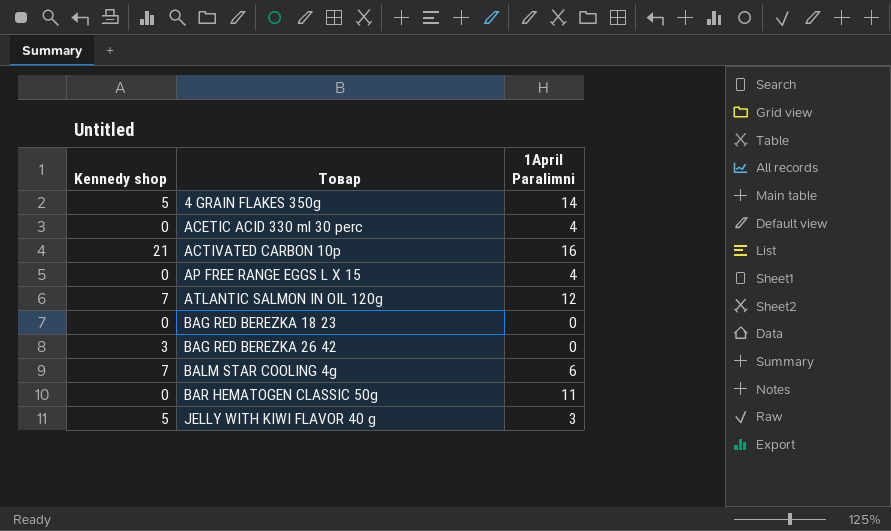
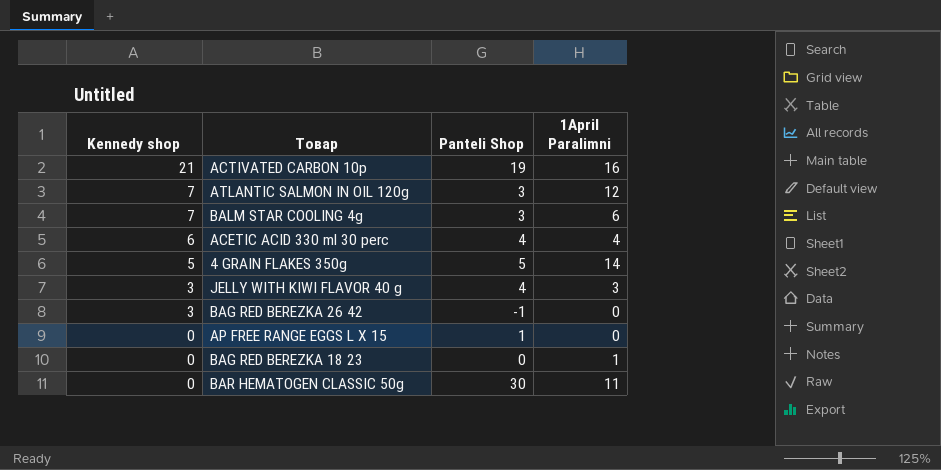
row order: Товар ascending -> Kennedy shop descending
column Panteli Shop | position: none -> 3
ACETIC ACID 330 ml 30 perc | Kennedy shop: 0 -> 6
JELLY WITH KIWI FLAVOR 40 g | Kennedy shop: 5 -> 3
AP FREE RANGE EGGS L X 15 | 1April Paralimni: 4 -> 0
BAG RED BEREZKA 18 23 | 1April Paralimni: 0 -> 1

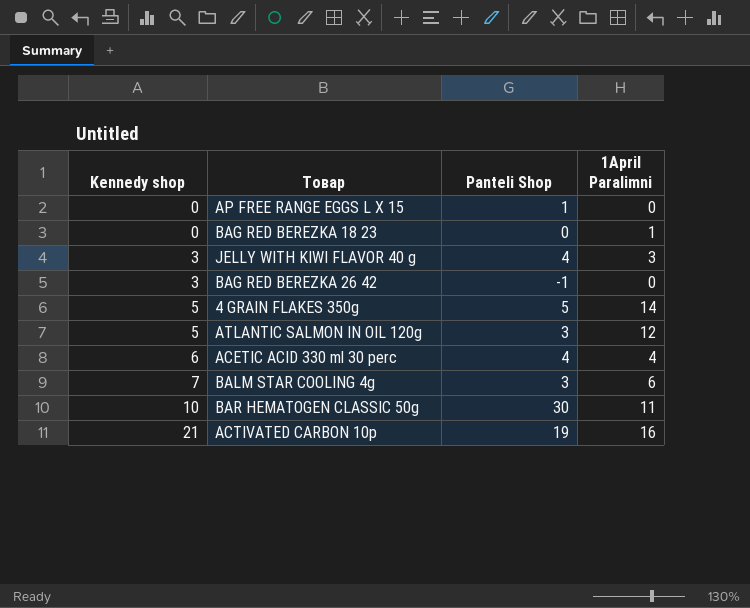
row order: Kennedy shop descending -> Kennedy shop ascending
ATLANTIC SALMON IN OIL 120g | Kennedy shop: 7 -> 5
BAR HEMATOGEN CLASSIC 50g | Kennedy shop: 0 -> 10

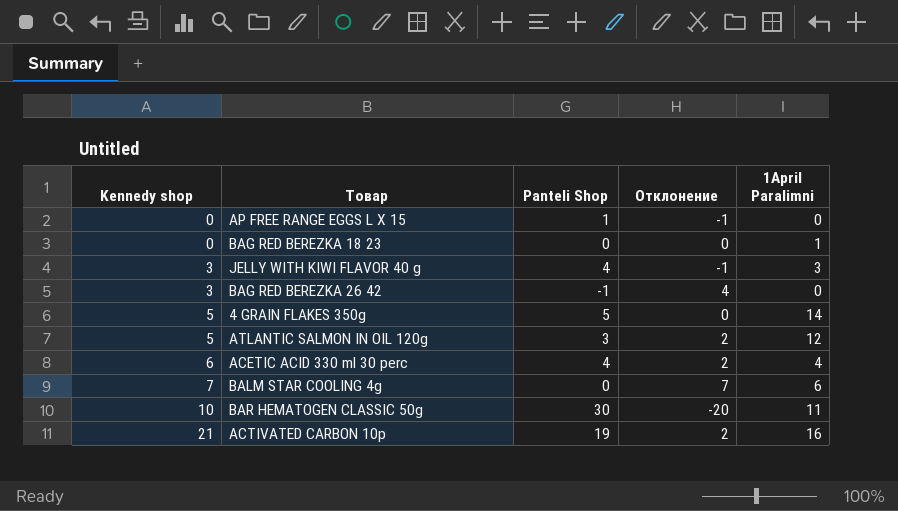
column Отклонение | formula: none -> [Kennedy shop] - [Panteli Shop]
BALM STAR COOLING 4g | Panteli Shop: 3 -> 0

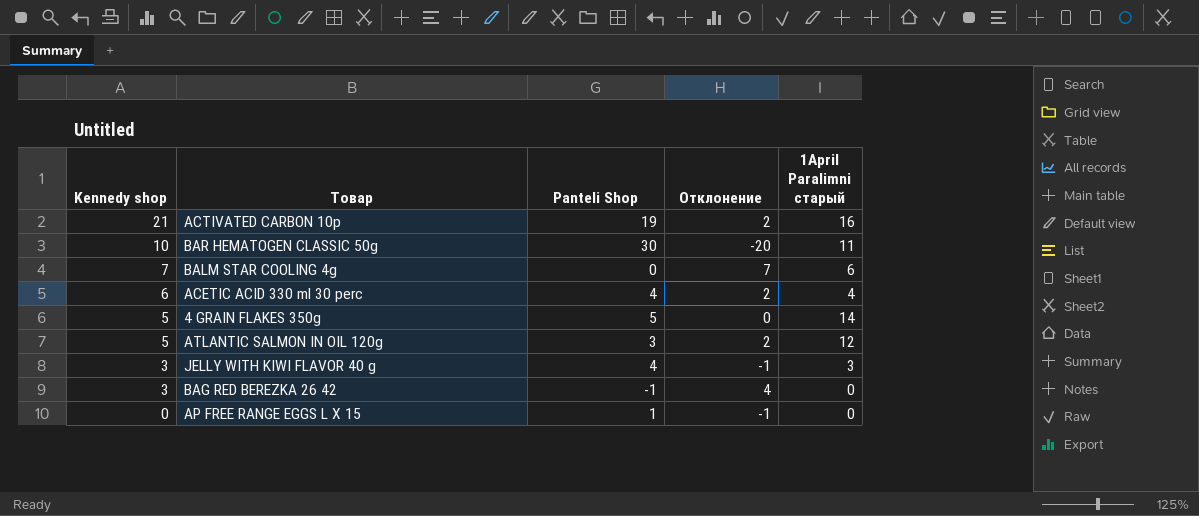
row order: Kennedy shop ascending -> Kennedy shop descending
column name: 1April Paralimni -> 1April Paralimni старый
row BAG RED BEREZKA 18 23: 0 | 0 | 0 | 1 -> none

